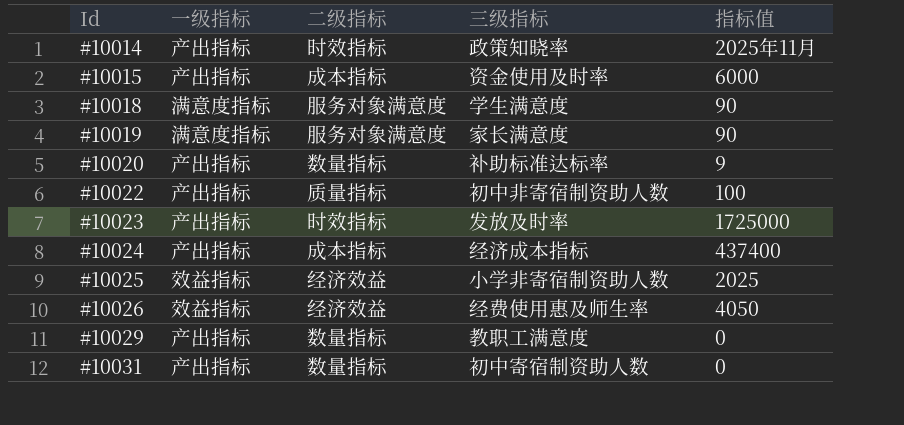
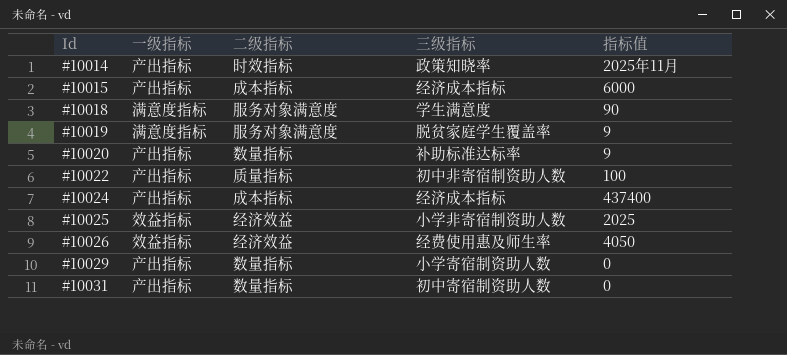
row #10023: 产出指标 | 时效指标 | 发放及时率 | 1725000 -> none
#10015 | 三级指标: 资金使用及时率 -> 经济成本指标
#10019 | 三级指标: 家长满意度 -> 脱贫家庭学生覆盖率
#10019 | 指标值: 90 -> 9
#10029 | 三级指标: 教职工满意度 -> 小学寄宿制资助人数

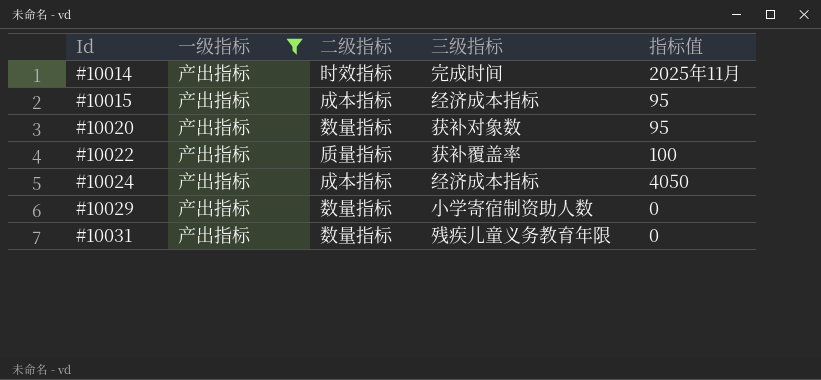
filter: none -> 一级指标 = 产出指标
#10014 | 三级指标: 政策知晓率 -> 完成时间
#10015 | 指标值: 6000 -> 95
#10020 | 三级指标: 补助标准达标率 -> 获补对象数
#10020 | 指标值: 9 -> 95
#10022 | 三级指标: 初中非寄宿制资助人数 -> 获补覆盖率
#10024 | 指标值: 437400 -> 4050
#10031 | 三级指标: 初中寄宿制资助人数 -> 残疾儿童义务教育年限

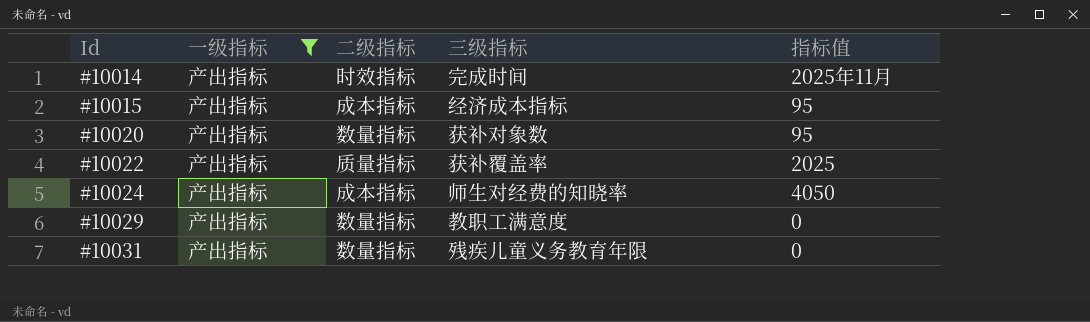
#10022 | 指标值: 100 -> 2025
#10024 | 三级指标: 经济成本指标 -> 师生对经费的知晓率
#10029 | 三级指标: 小学寄宿制资助人数 -> 教职工满意度

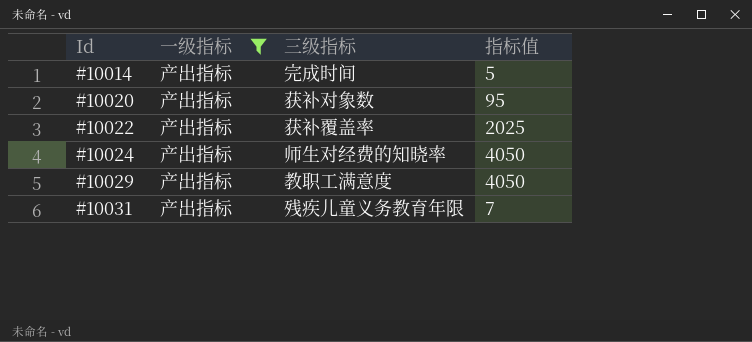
column 二级指标 | position: 3 -> none
row #10015: 产出指标 | 成本指标 | 经济成本指标 | 95 -> none
#10014 | 指标值: 2025年11月 -> 5
#10029 | 指标值: 0 -> 4050
#10031 | 指标值: 0 -> 7

